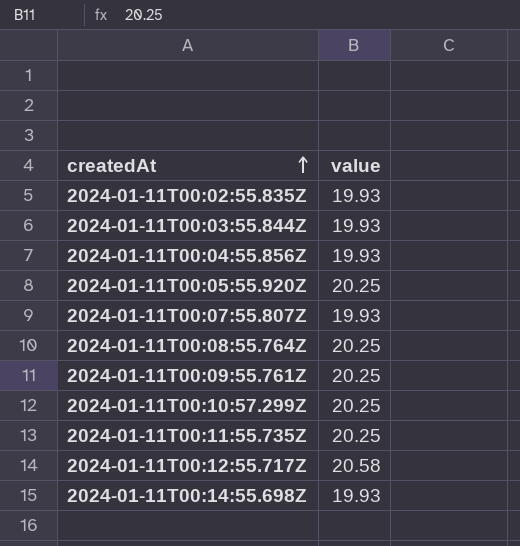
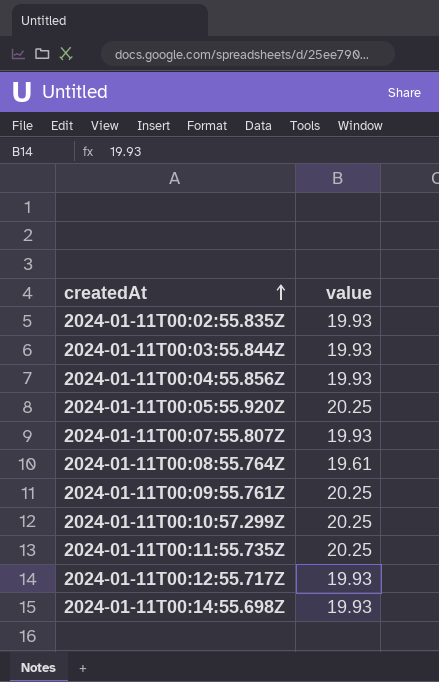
2024-01-11T00:08:55.764Z | value: 20.25 -> 19.61
2024-01-11T00:12:55.717Z | value: 20.58 -> 19.93

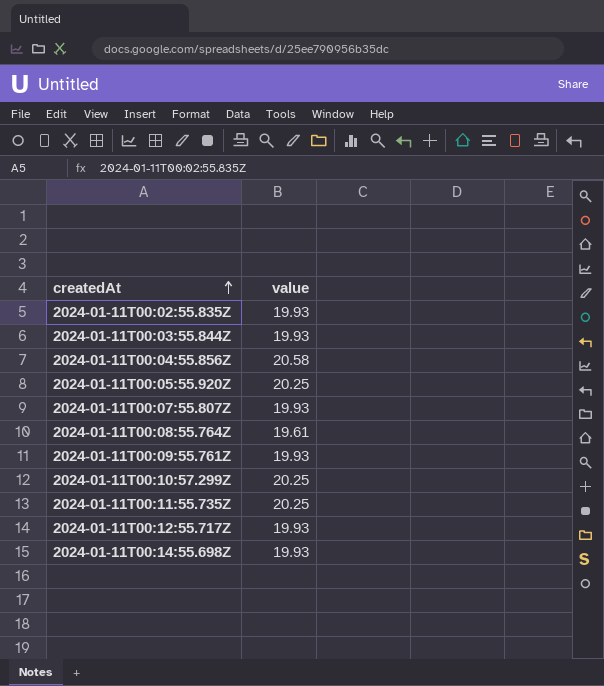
2024-01-11T00:04:55.856Z | value: 19.93 -> 20.58
2024-01-11T00:09:55.761Z | value: 20.25 -> 19.93

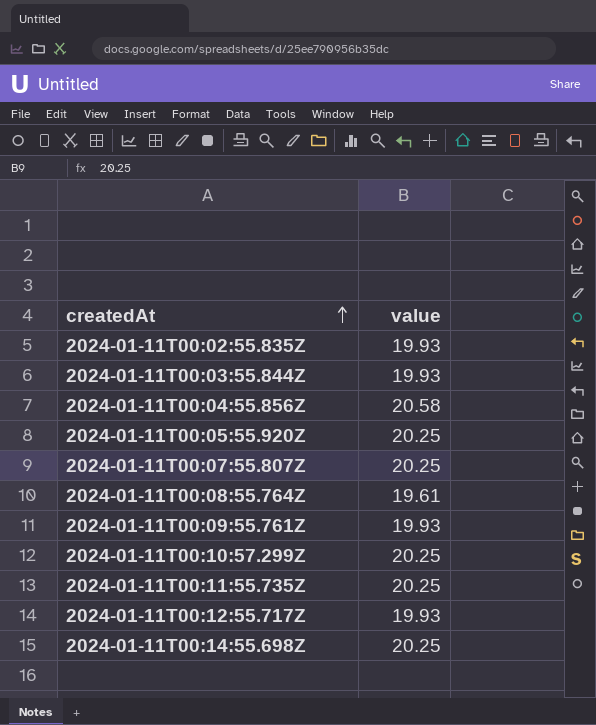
2024-01-11T00:07:55.807Z | value: 19.93 -> 20.25
2024-01-11T00:14:55.698Z | value: 19.93 -> 20.25

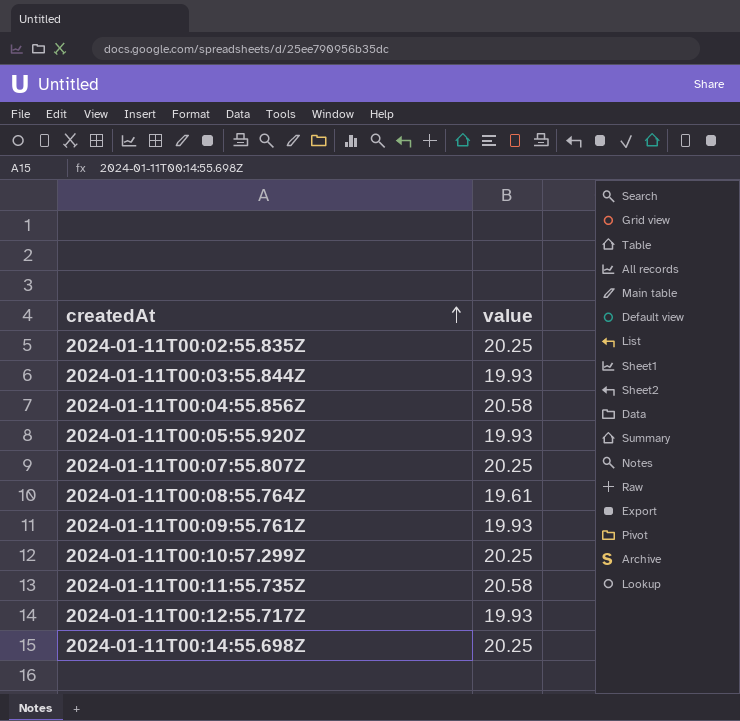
2024-01-11T00:02:55.835Z | value: 19.93 -> 20.25
2024-01-11T00:05:55.920Z | value: 20.25 -> 19.93
2024-01-11T00:11:55.735Z | value: 20.25 -> 20.58

